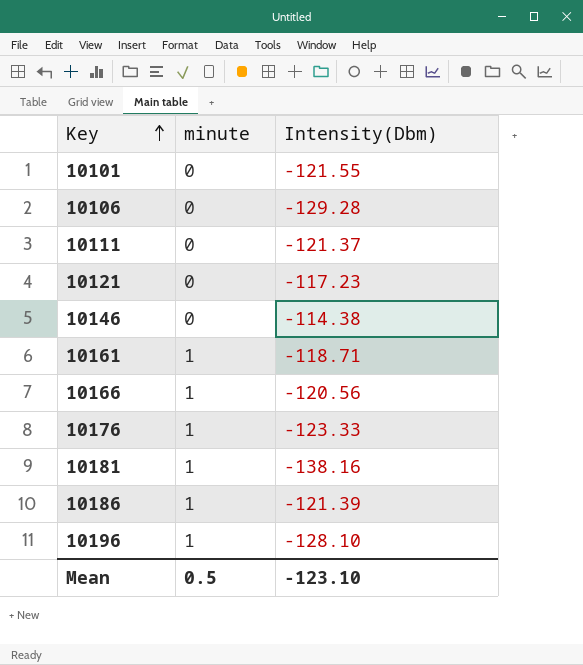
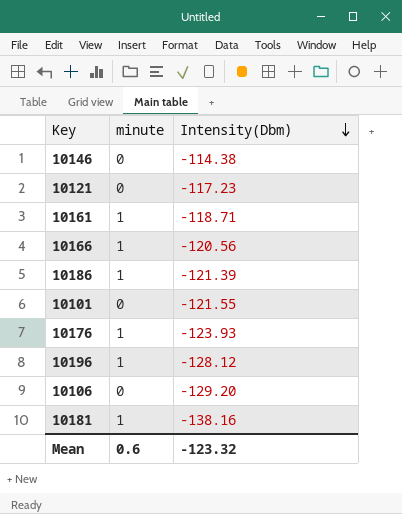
row order: Key ascending -> Intensity(Dbm) descending
row 10111: 0 | -121.37 -> none
10176 | Intensity(Dbm): -123.33 -> -123.93
10196 | Intensity(Dbm): -128.10 -> -128.12
10106 | Intensity(Dbm): -129.28 -> -129.20
Mean | minute: 0.5 -> 0.6
Mean | Intensity(Dbm): -123.10 -> -123.32

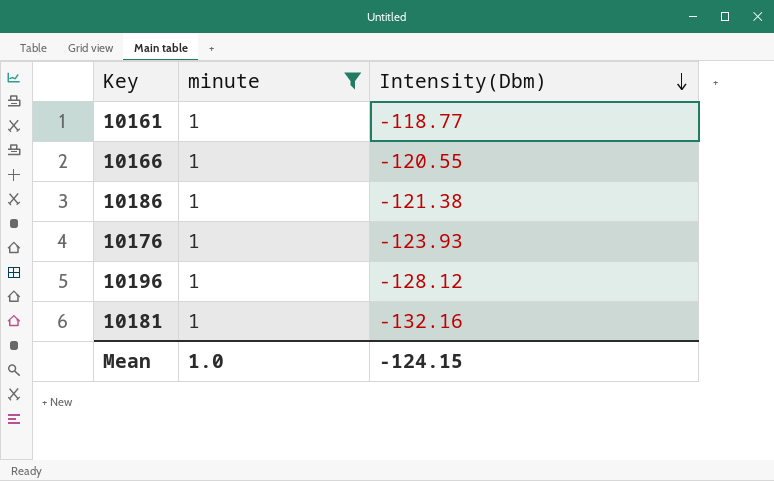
filter: none -> minute = 1
10161 | Intensity(Dbm): -118.71 -> -118.77
10166 | Intensity(Dbm): -120.56 -> -120.55
10186 | Intensity(Dbm): -121.39 -> -121.38
10181 | Intensity(Dbm): -138.16 -> -132.16
Mean | minute: 0.6 -> 1.0
Mean | Intensity(Dbm): -123.32 -> -124.15

